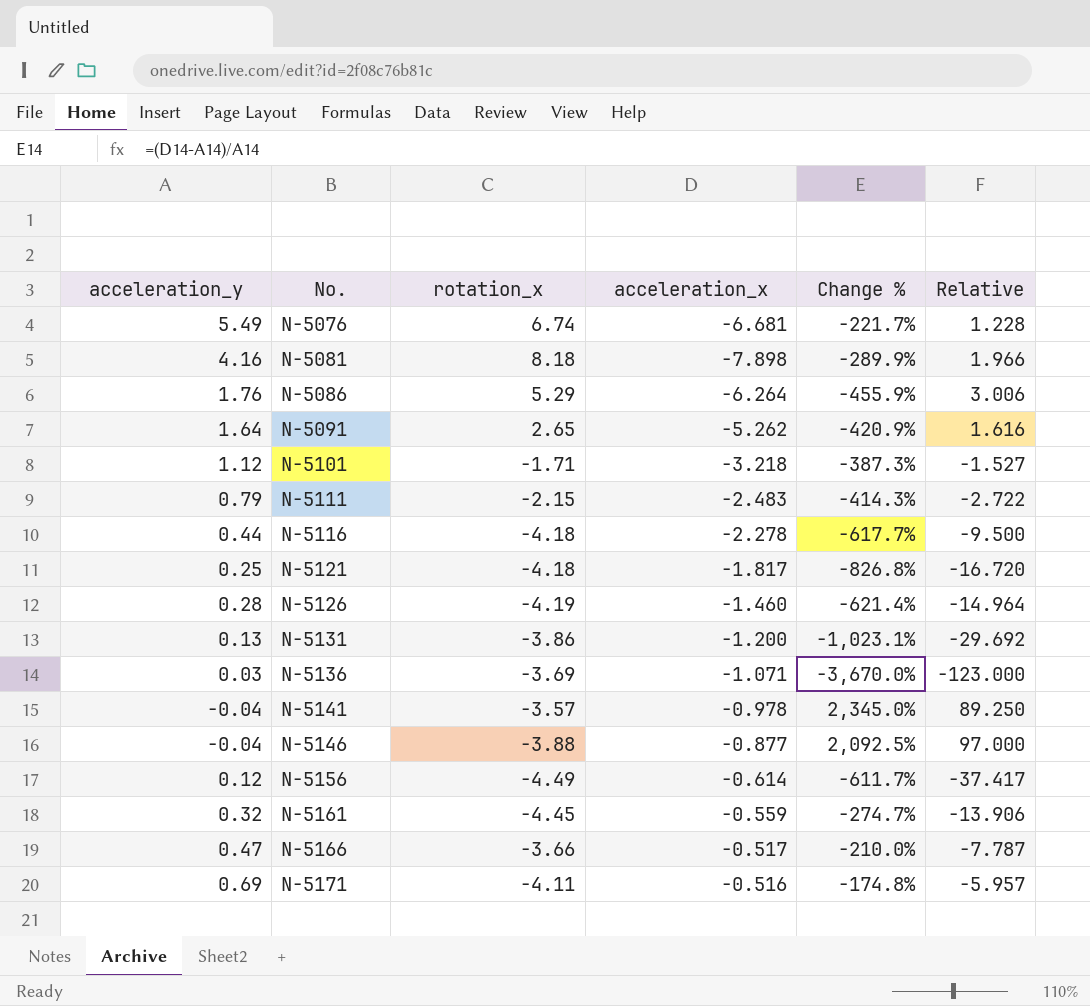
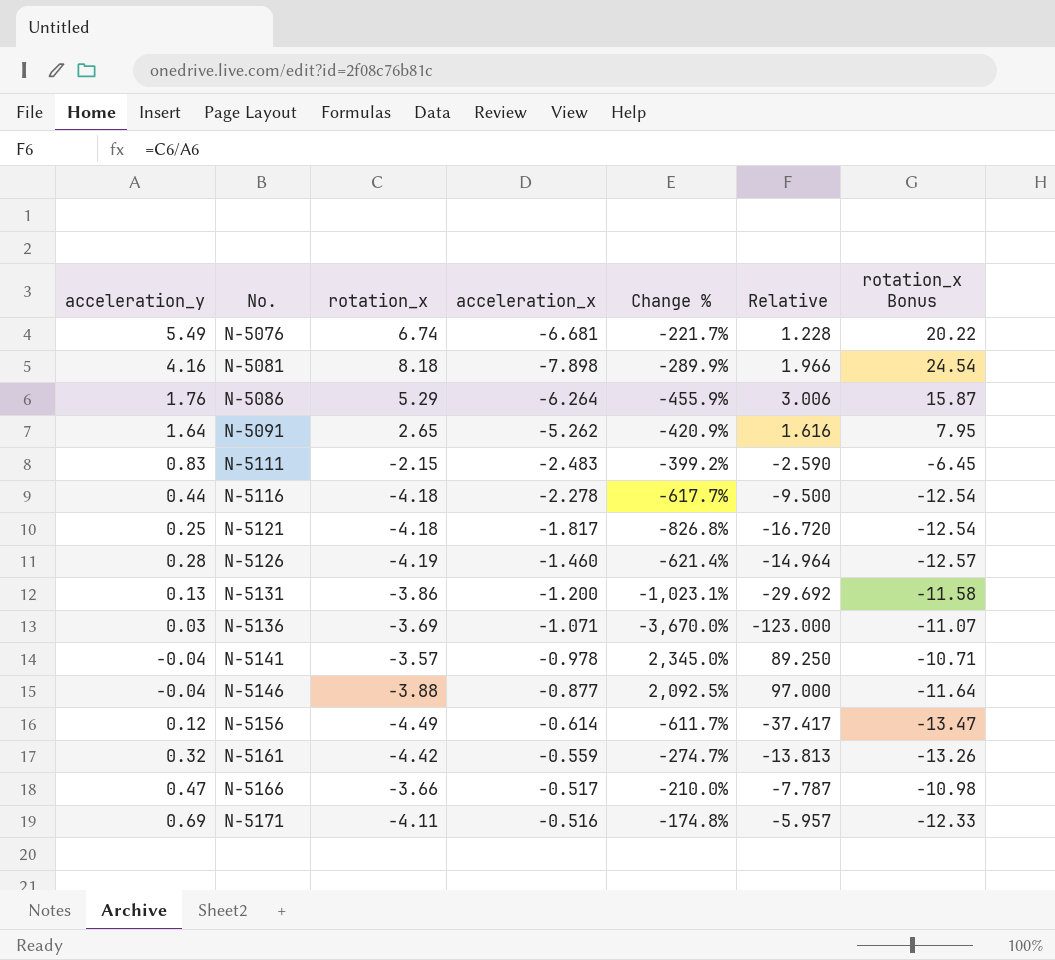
column rotation_x Bonus | formula: none -> [rotation_x] * 3
row N-5101: 1.12 | -1.71 | -3.218 | -387.3% | -1.527 -> none
N-5111 | acceleration_y: 0.79 -> 0.83
N-5111 | Change %: -414.3% -> -399.2%
N-5111 | Relative: -2.722 -> -2.590
N-5161 | rotation_x: -4.45 -> -4.42
N-5161 | Relative: -13.906 -> -13.813

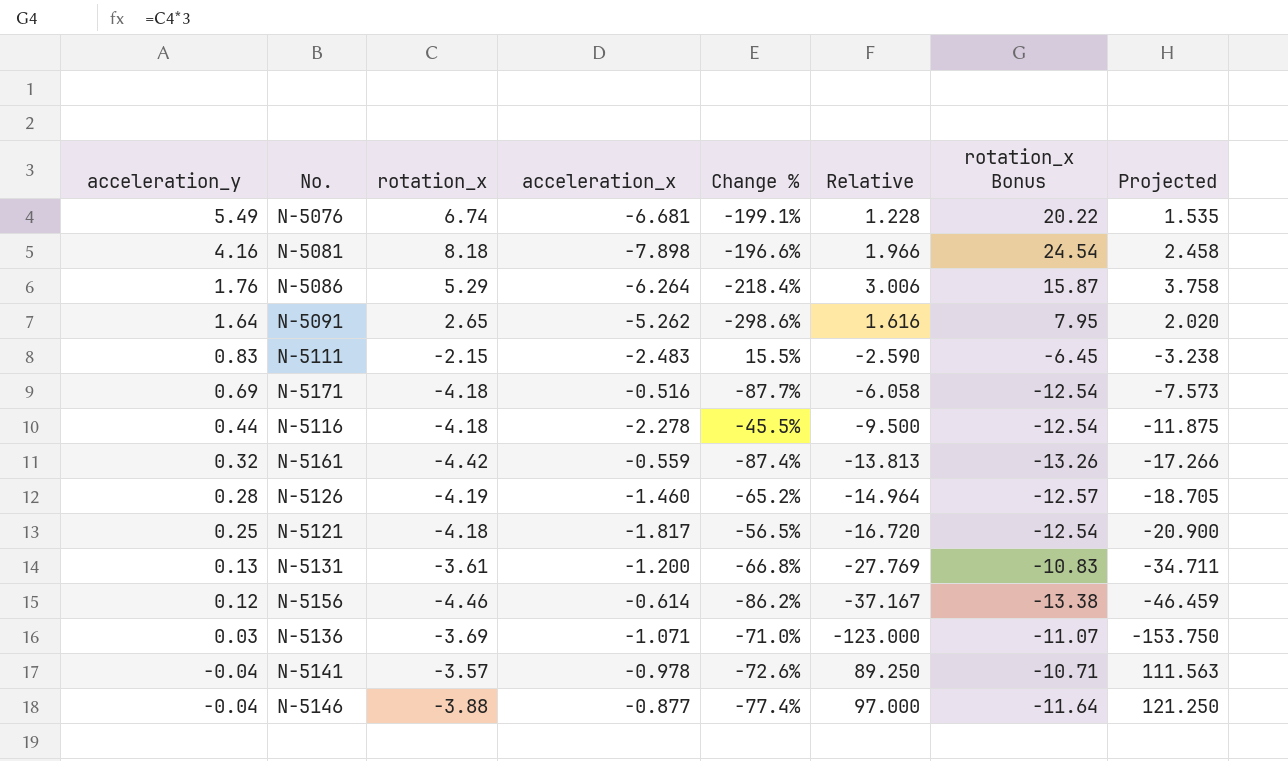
row order: No. ascending -> acceleration_y descending
column Change % | formula: ([acceleration_x] - [acceleration_y]) / [acceleration_y] -> ([acceleration_x] - [rotation_x]) / [rotation_x]
column Projected | formula: none -> [Relative] * 1.25
row N-5166: 0.47 | -3.66 | -0.517 | -210.0% | -7.787 | -10.98 -> none
N-5171 | rotation_x: -4.11 -> -4.18
N-5171 | Relative: -5.957 -> -6.058
N-5171 | rotation_x Bonus: -12.33 -> -12.54
N-5131 | rotation_x: -3.86 -> -3.61
N-5131 | Relative: -29.692 -> -27.769
N-5131 | rotation_x Bonus: -11.58 -> -10.83
N-5156 | rotation_x: -4.49 -> -4.46
N-5156 | Relative: -37.417 -> -37.167
N-5156 | rotation_x Bonus: -13.47 -> -13.38

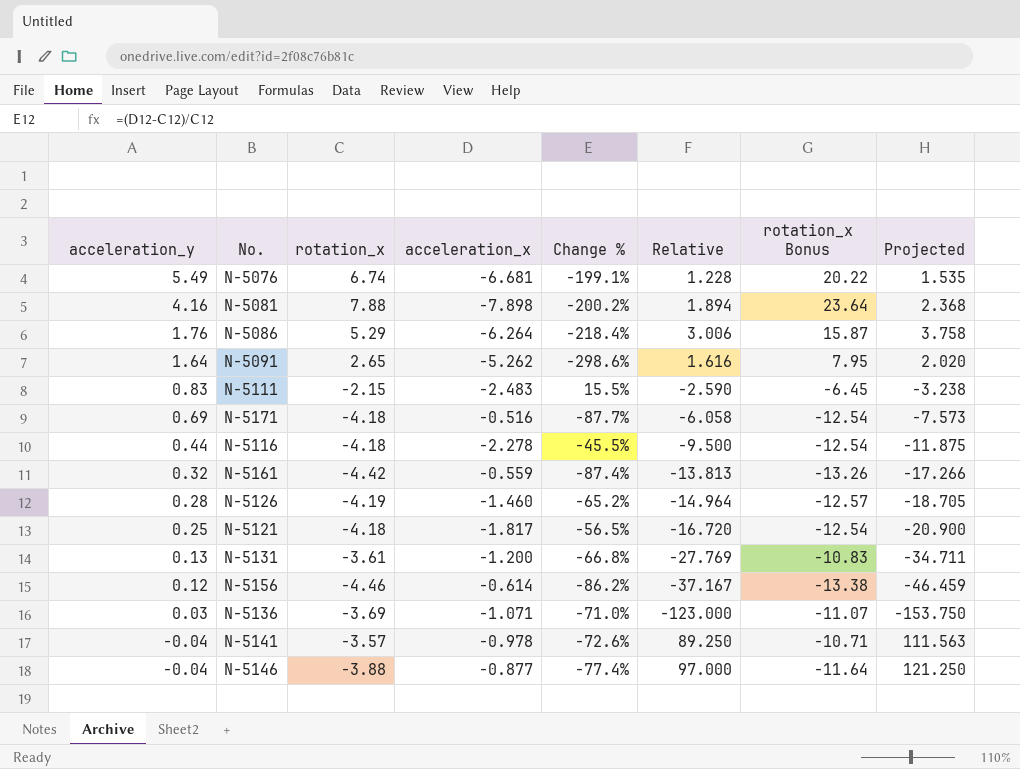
N-5081 | rotation_x: 8.18 -> 7.88
N-5081 | Change %: -196.6% -> -200.2%
N-5081 | Relative: 1.966 -> 1.894
N-5081 | rotation_x Bonus: 24.54 -> 23.64
N-5081 | Projected: 2.458 -> 2.368

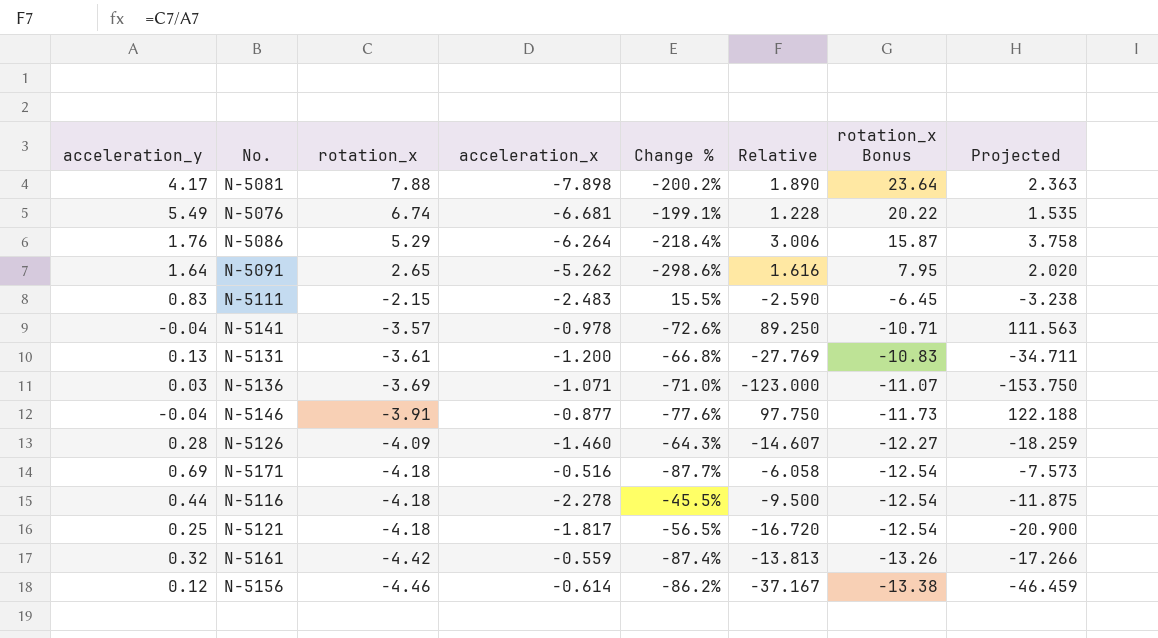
row order: acceleration_y descending -> rotation_x descending
N-5081 | acceleration_y: 4.16 -> 4.17
N-5081 | Relative: 1.894 -> 1.890
N-5081 | Projected: 2.368 -> 2.363
N-5146 | rotation_x: -3.88 -> -3.91
N-5146 | Change %: -77.4% -> -77.6%
N-5146 | Relative: 97.000 -> 97.750
N-5146 | rotation_x Bonus: -11.64 -> -11.73
N-5146 | Projected: 121.250 -> 122.188
N-5126 | rotation_x: -4.19 -> -4.09
N-5126 | Change %: -65.2% -> -64.3%
N-5126 | Relative: -14.964 -> -14.607
N-5126 | rotation_x Bonus: -12.57 -> -12.27
N-5126 | Projected: -18.705 -> -18.259

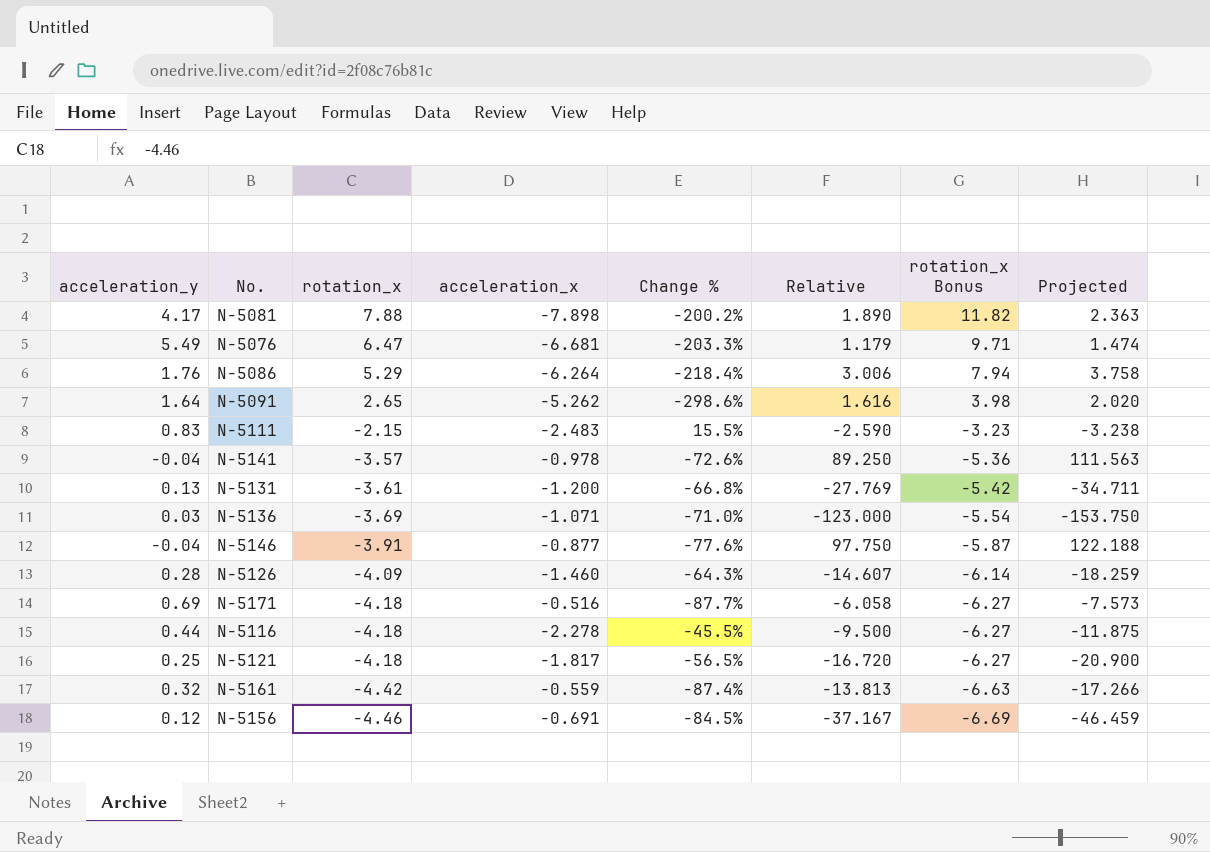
column rotation_x Bonus | formula: [rotation_x] * 3 -> [rotation_x] * 1.5
N-5076 | rotation_x: 6.74 -> 6.47
N-5076 | Change %: -199.1% -> -203.3%
N-5076 | Relative: 1.228 -> 1.179
N-5076 | Projected: 1.535 -> 1.474
N-5156 | acceleration_x: -0.614 -> -0.691
N-5156 | Change %: -86.2% -> -84.5%

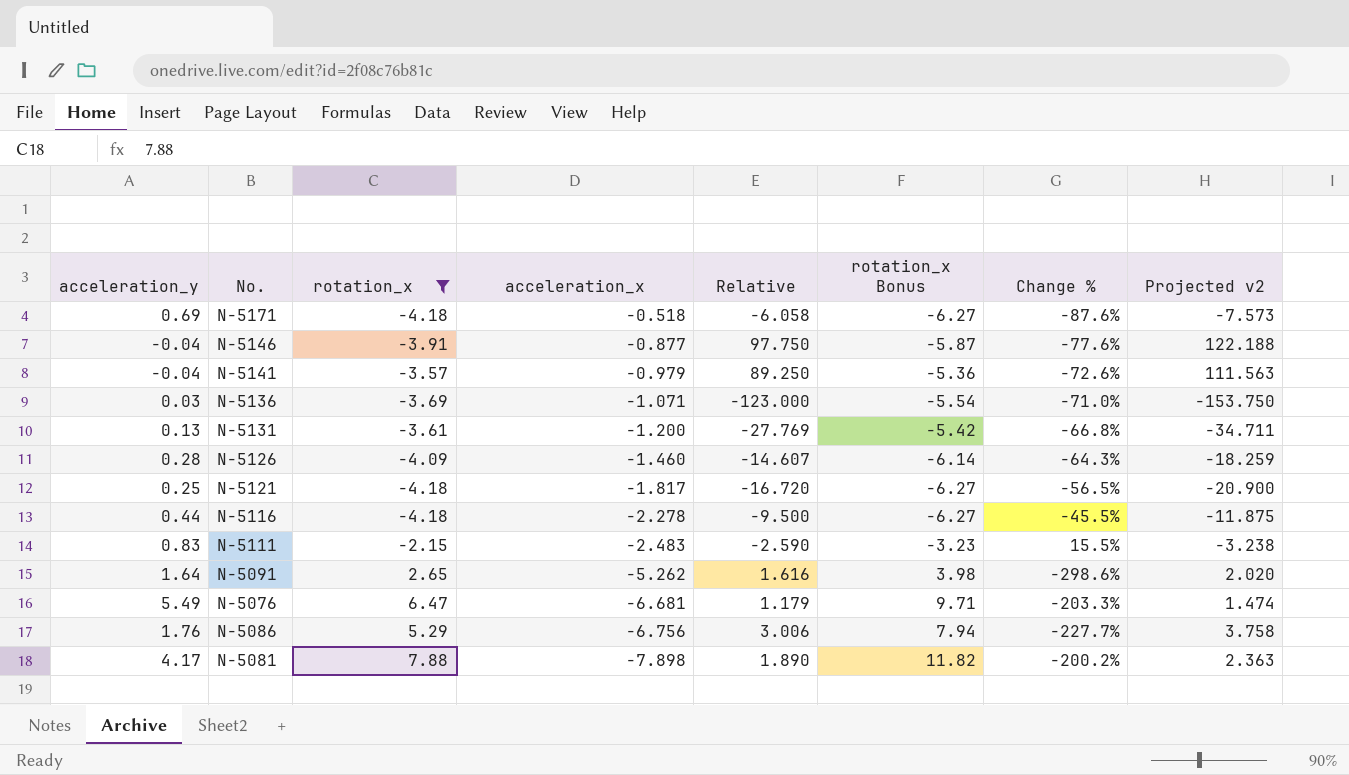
filter: none -> rotation_x >= -4.18
row order: rotation_x descending -> acceleration_x descending
column Change % | position: 5 -> 7
column name: Projected -> Projected v2
N-5171 | acceleration_x: -0.516 -> -0.518
N-5171 | Change %: -87.7% -> -87.6%
N-5141 | acceleration_x: -0.978 -> -0.979
N-5086 | acceleration_x: -6.264 -> -6.756
N-5086 | Change %: -218.4% -> -227.7%

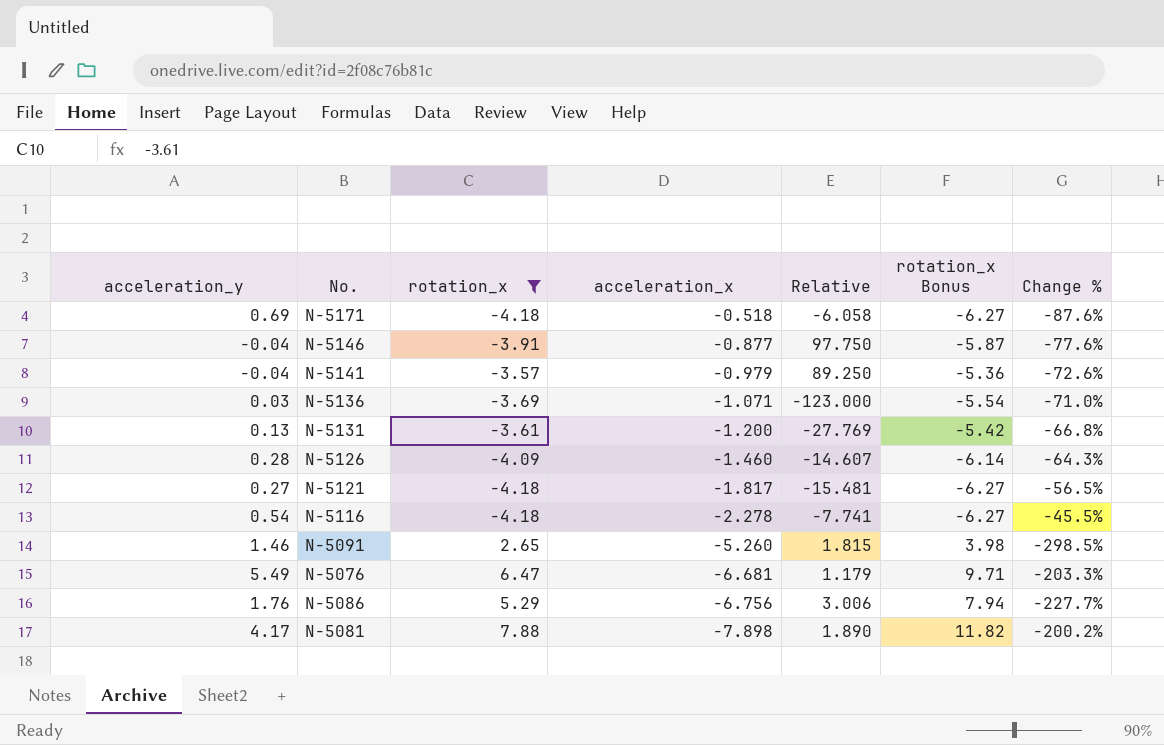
column Projected v2 | formula: [Relative] * 1.25 -> none
row N-5111: 0.83 | -2.15 | -2.483 | -2.590 | -3.23 | 15.5% | -3.238 -> none
N-5121 | acceleration_y: 0.25 -> 0.27
N-5121 | Relative: -16.720 -> -15.481
N-5116 | acceleration_y: 0.44 -> 0.54
N-5116 | Relative: -9.500 -> -7.741
N-5091 | acceleration_y: 1.64 -> 1.46
N-5091 | acceleration_x: -5.262 -> -5.260
N-5091 | Relative: 1.616 -> 1.815
N-5091 | Change %: -298.6% -> -298.5%

